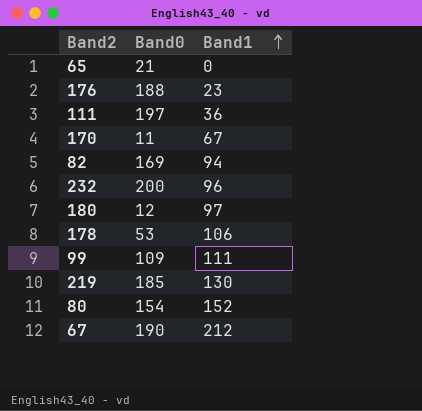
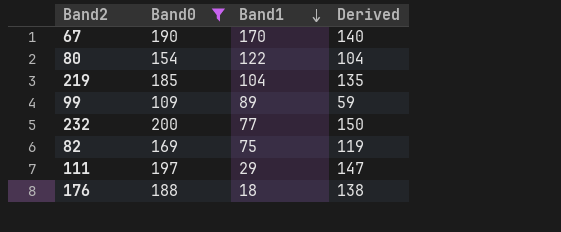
filter: none -> Band0 >= 109
row order: Band1 ascending -> Band1 descending
column Derived | formula: none -> [Band0] - 50
67 | Band1: 212 -> 170
80 | Band1: 152 -> 122
219 | Band1: 130 -> 104
99 | Band1: 111 -> 89
232 | Band1: 96 -> 77
82 | Band1: 94 -> 75
111 | Band1: 36 -> 29
176 | Band1: 23 -> 18

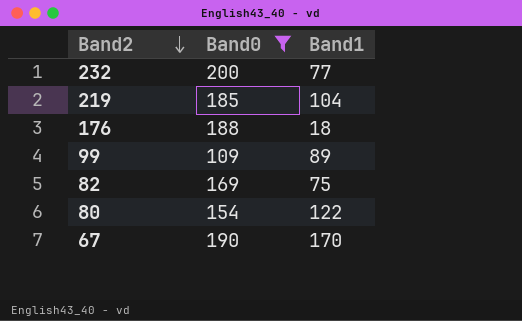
row order: Band1 descending -> Band2 descending
column Derived | formula: [Band0] - 50 -> none
row 111: 197 | 29 | 147 -> none

